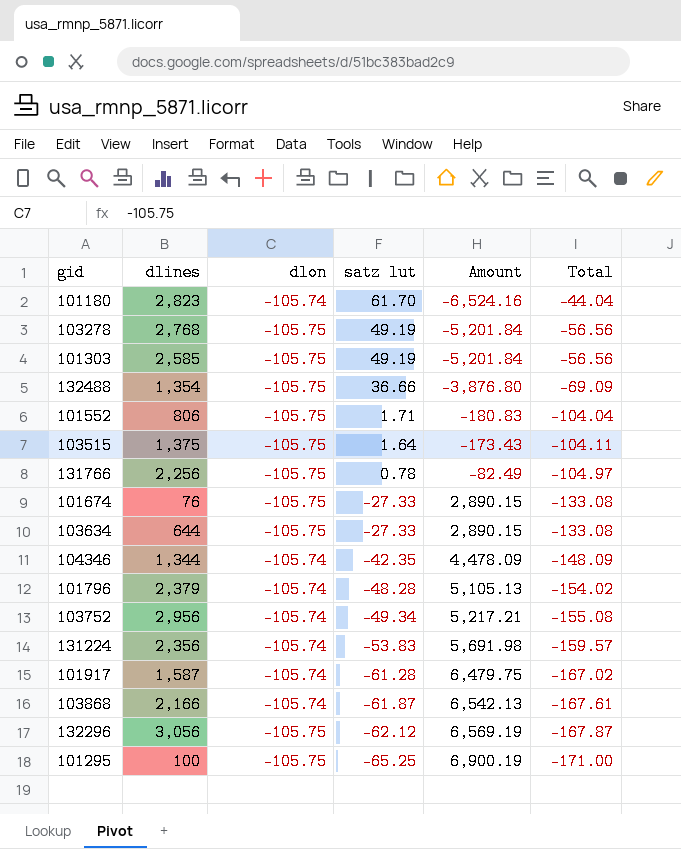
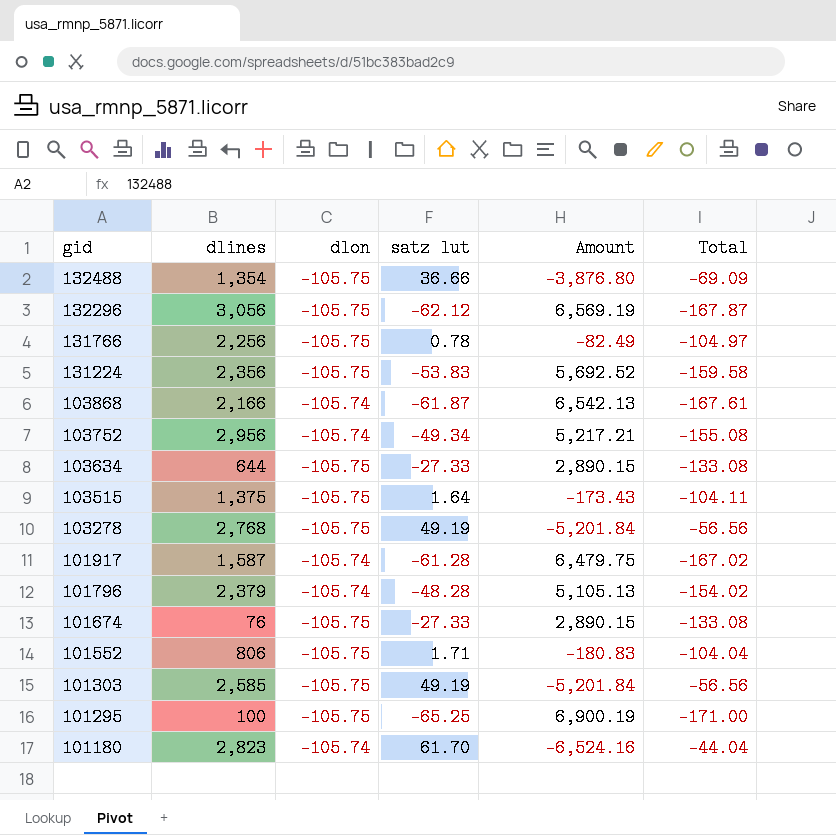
row order: satz lut descending -> gid descending
row 104346: 1,344 | -105.74 | -42.35 | 4,478.09 | -148.09 -> none
131224 | dlon: -105.74 -> -105.75
131224 | Amount: 5,691.98 -> 5,692.52
131224 | Total: -159.57 -> -159.58

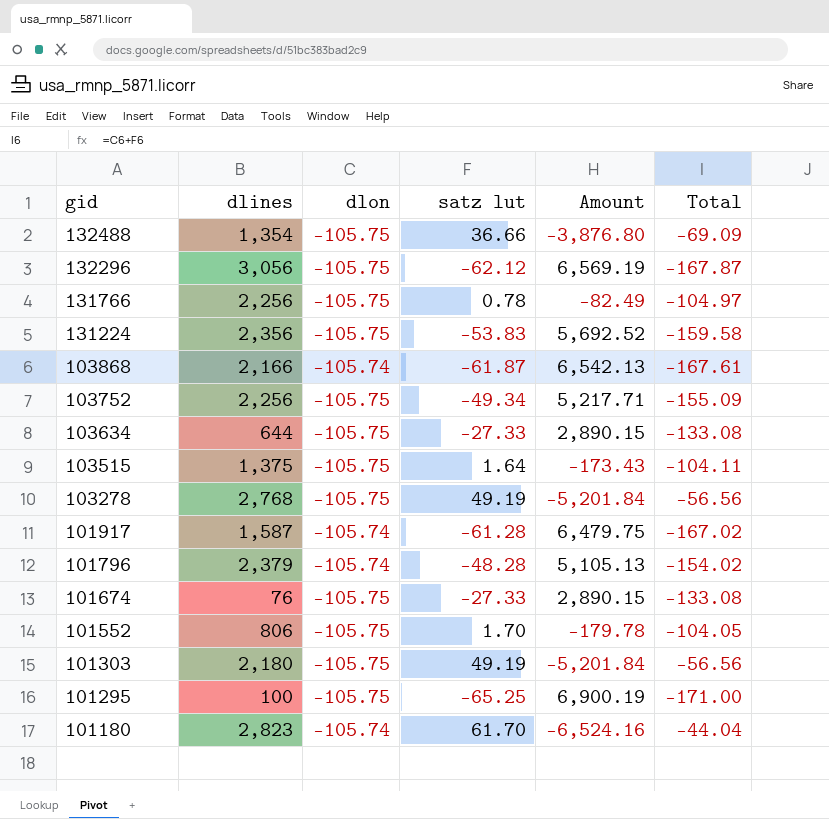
103752 | dlines: 2,956 -> 2,256
103752 | dlon: -105.74 -> -105.75
103752 | Amount: 5,217.21 -> 5,217.71
103752 | Total: -155.08 -> -155.09
101552 | satz lut: 1.71 -> 1.70
101552 | Amount: -180.83 -> -179.78
101552 | Total: -104.04 -> -104.05
101303 | dlines: 2,585 -> 2,180

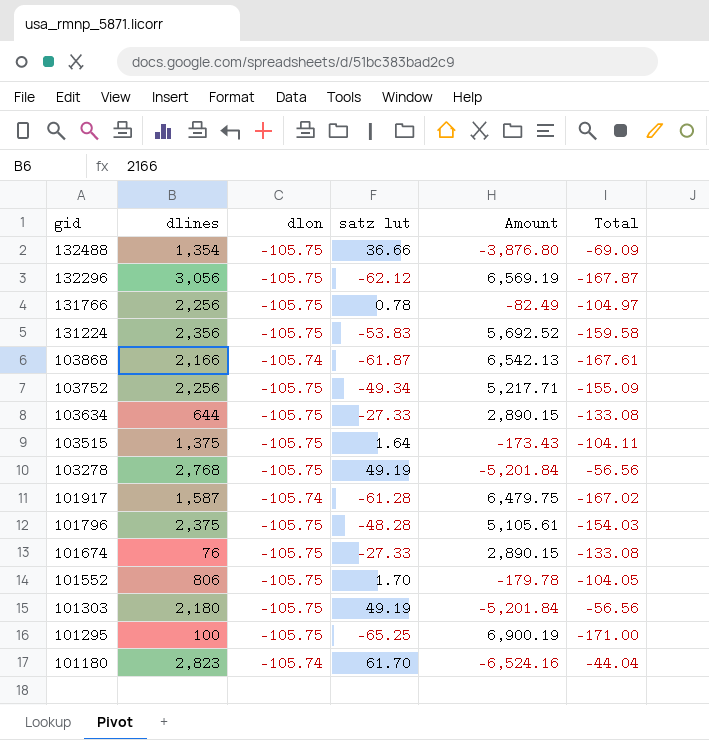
101796 | dlines: 2,379 -> 2,375
101796 | dlon: -105.74 -> -105.75
101796 | Amount: 5,105.13 -> 5,105.61
101796 | Total: -154.02 -> -154.03

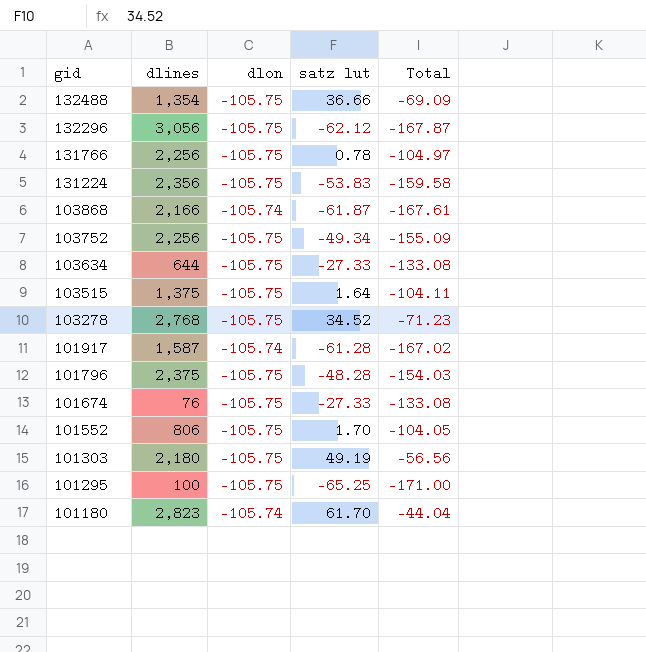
column Amount | formula: [dlon] * [satz lut] -> none
103278 | satz lut: 49.19 -> 34.52
103278 | Total: -56.56 -> -71.23

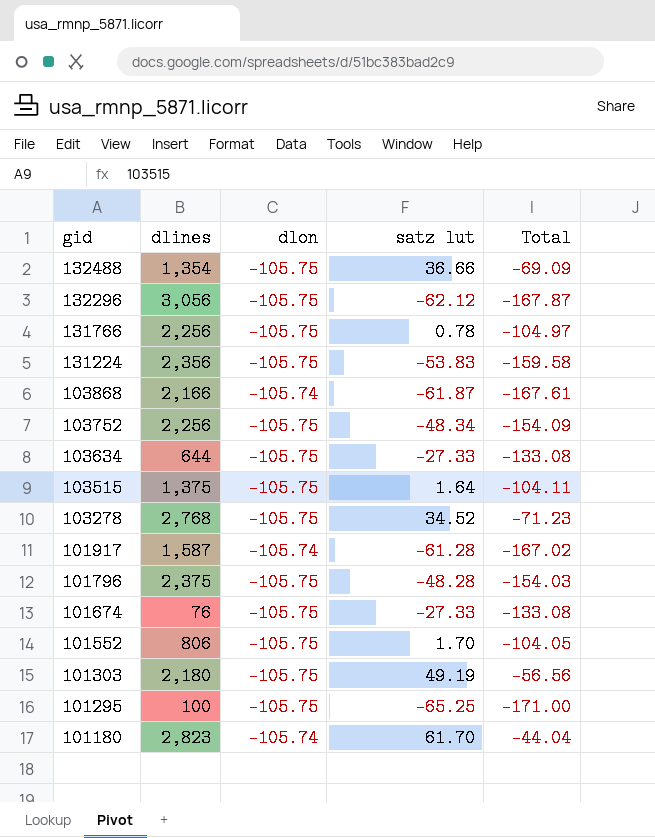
103752 | satz lut: -49.34 -> -48.34
103752 | Total: -155.09 -> -154.09

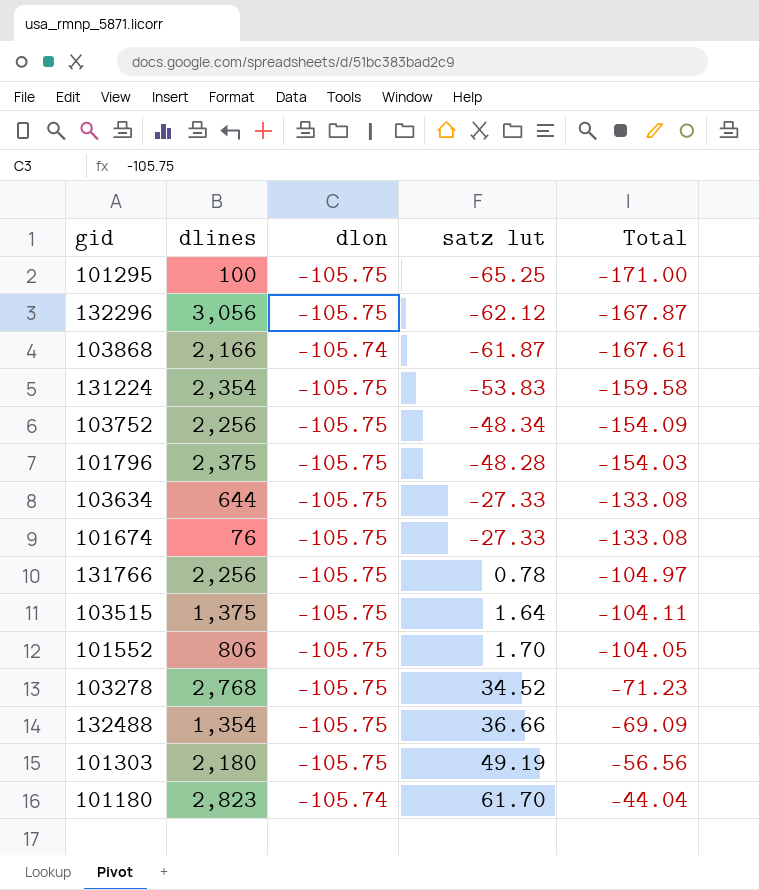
row order: gid descending -> satz lut ascending
row 101917: 1,587 | -105.74 | -61.28 | -167.02 -> none
131224 | dlines: 2,356 -> 2,354

